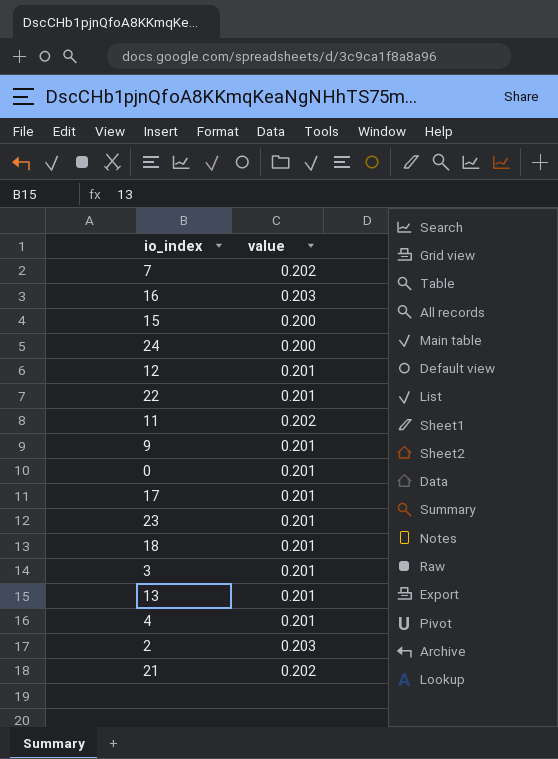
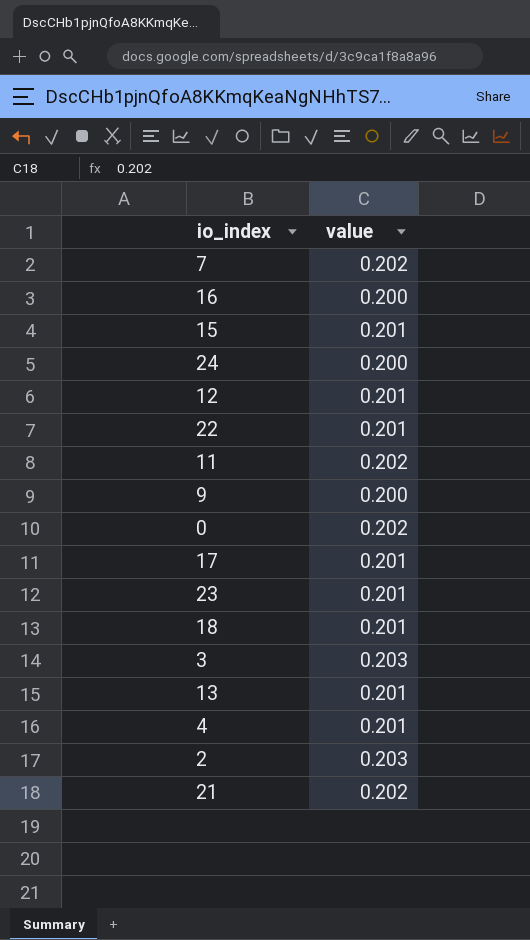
16 | value: 0.203 -> 0.200
15 | value: 0.200 -> 0.201
9 | value: 0.201 -> 0.200
0 | value: 0.201 -> 0.202
3 | value: 0.201 -> 0.203

